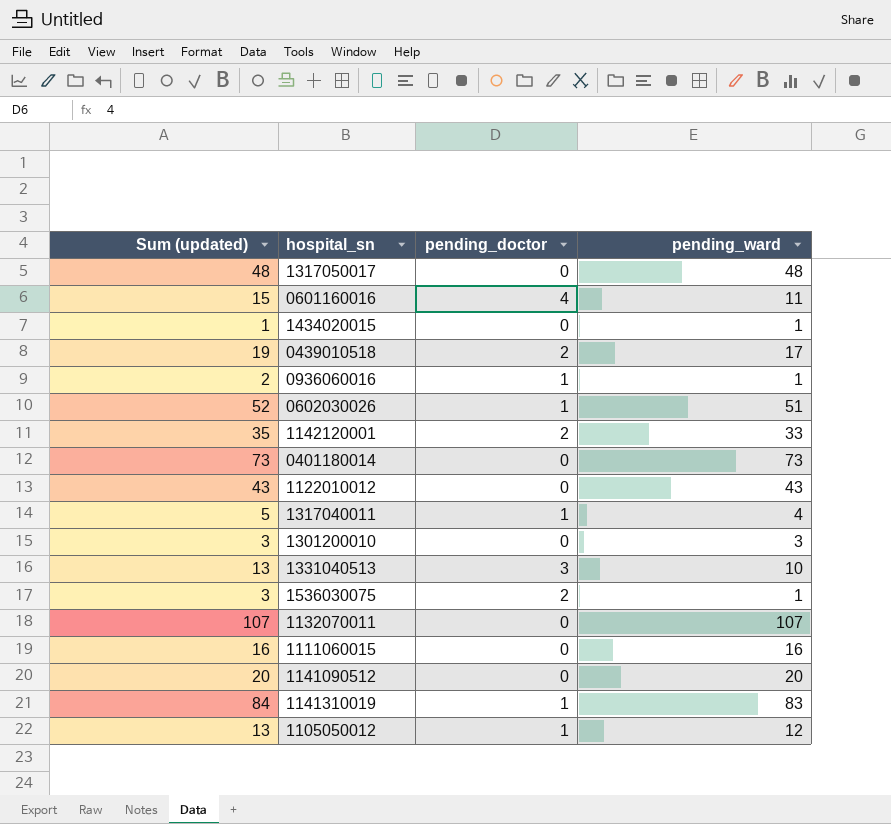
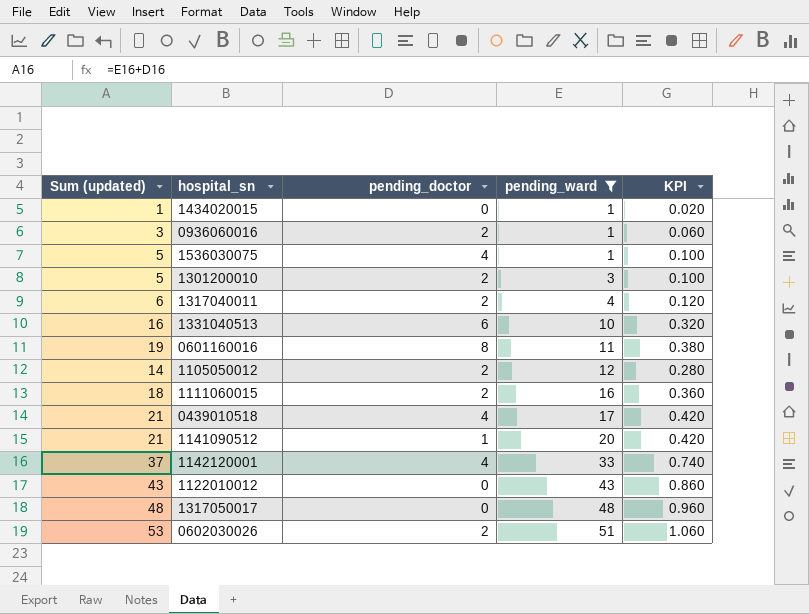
filter: none -> pending_ward <= 51
row order: none -> pending_ward ascending
column KPI | formula: none -> [Sum (updated)] * 0.02
0936060016 | Sum (updated): 2 -> 3
0936060016 | pending_doctor: 1 -> 2
1536030075 | Sum (updated): 3 -> 5
1536030075 | pending_doctor: 2 -> 4
1301200010 | Sum (updated): 3 -> 5
1301200010 | pending_doctor: 0 -> 2
1317040011 | Sum (updated): 5 -> 6
1317040011 | pending_doctor: 1 -> 2
1331040513 | Sum (updated): 13 -> 16
1331040513 | pending_doctor: 3 -> 6
0601160016 | Sum (updated): 15 -> 19
0601160016 | pending_doctor: 4 -> 8
1105050012 | Sum (updated): 13 -> 14
1105050012 | pending_doctor: 1 -> 2
1111060015 | Sum (updated): 16 -> 18
1111060015 | pending_doctor: 0 -> 2
0439010518 | Sum (updated): 19 -> 21
0439010518 | pending_doctor: 2 -> 4
1141090512 | Sum (updated): 20 -> 21
1141090512 | pending_doctor: 0 -> 1
1142120001 | Sum (updated): 35 -> 37
1142120001 | pending_doctor: 2 -> 4
0602030026 | Sum (updated): 52 -> 53
0602030026 | pending_doctor: 1 -> 2

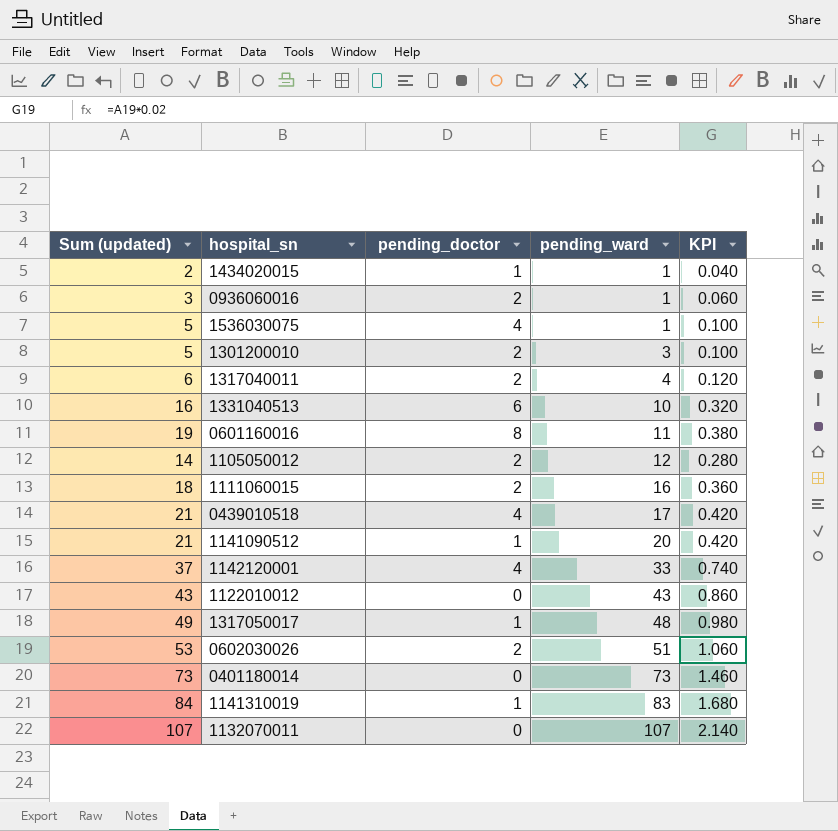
filter: pending_ward <= 51 -> none
1434020015 | Sum (updated): 1 -> 2
1434020015 | pending_doctor: 0 -> 1
1434020015 | KPI: 0.020 -> 0.040
1317050017 | Sum (updated): 48 -> 49
1317050017 | pending_doctor: 0 -> 1
1317050017 | KPI: 0.960 -> 0.980

